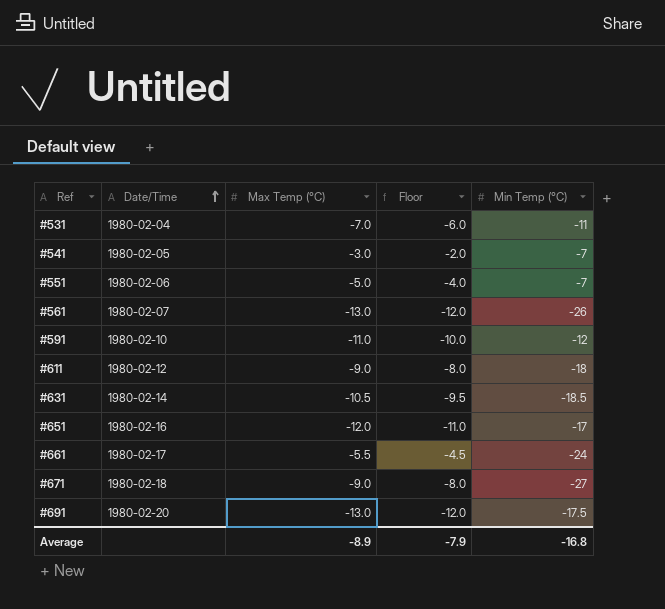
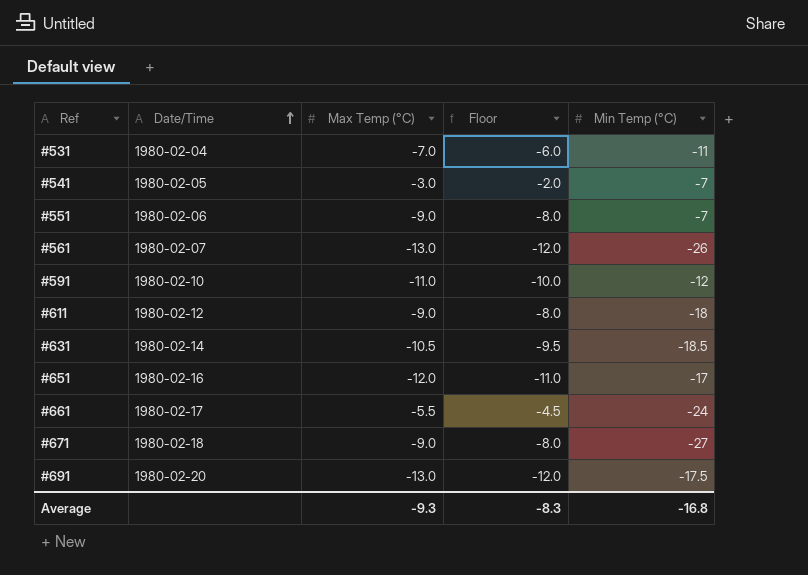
#551 | Max Temp (°C): -5.0 -> -9.0
#551 | Floor: -4.0 -> -8.0
Average | Max Temp (°C): -8.9 -> -9.3
Average | Floor: -7.9 -> -8.3

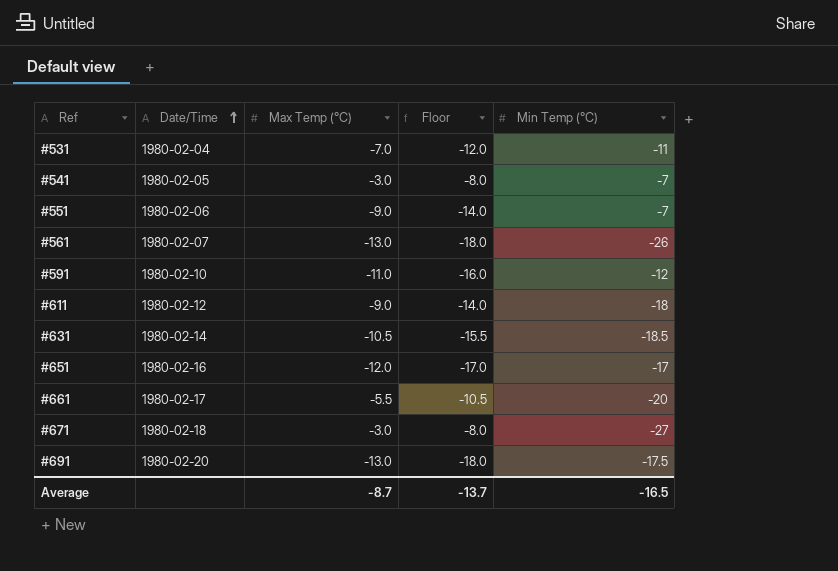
column Floor | formula: [Max Temp (°C)] + 1 -> [Max Temp (°C)] - 5
#661 | Min Temp (°C): -24 -> -20
#671 | Max Temp (°C): -9.0 -> -3.0
Average | Max Temp (°C): -9.3 -> -8.7
Average | Floor: -8.3 -> -13.7
Average | Min Temp (°C): -16.8 -> -16.5

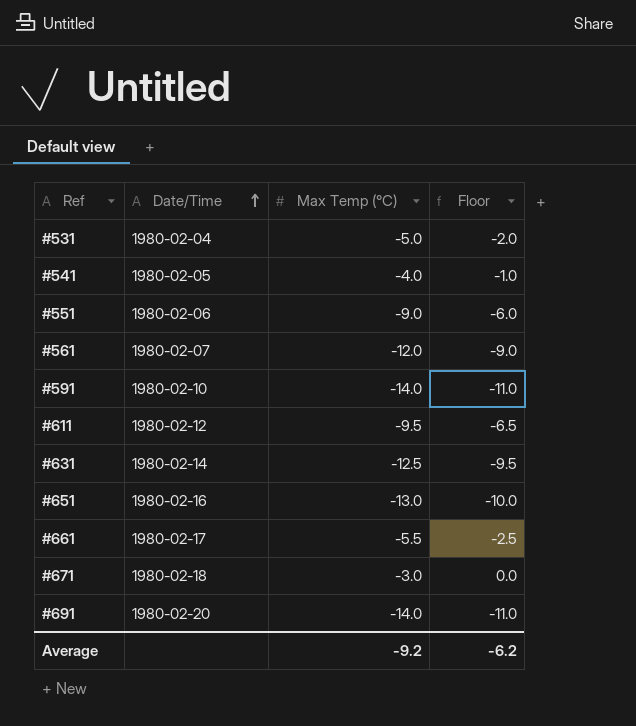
column Min Temp (°C) | position: 5 -> none
column Floor | formula: [Max Temp (°C)] - 5 -> [Max Temp (°C)] + 3
#531 | Max Temp (°C): -7.0 -> -5.0
#541 | Max Temp (°C): -3.0 -> -4.0
#561 | Max Temp (°C): -13.0 -> -12.0
#591 | Max Temp (°C): -11.0 -> -14.0
#611 | Max Temp (°C): -9.0 -> -9.5
#631 | Max Temp (°C): -10.5 -> -12.5
#651 | Max Temp (°C): -12.0 -> -13.0
#691 | Max Temp (°C): -13.0 -> -14.0
Average | Max Temp (°C): -8.7 -> -9.2
Average | Floor: -13.7 -> -6.2

